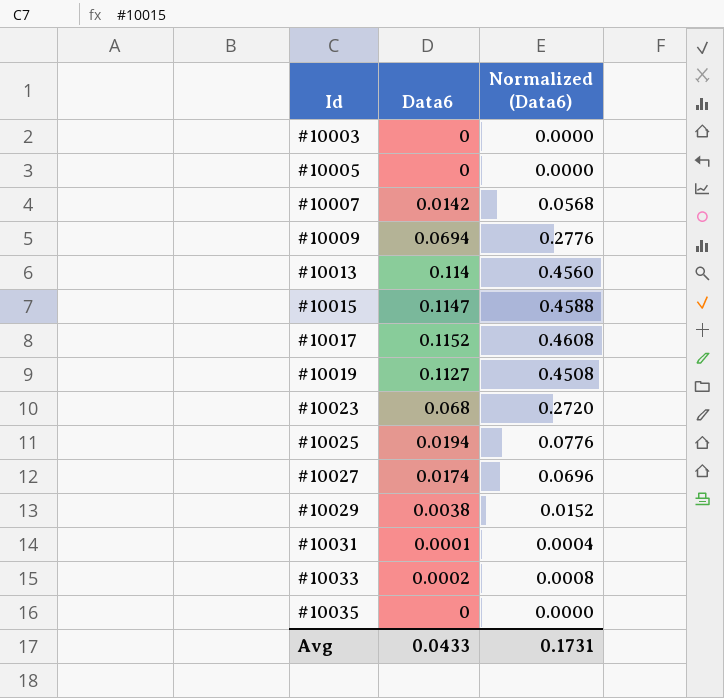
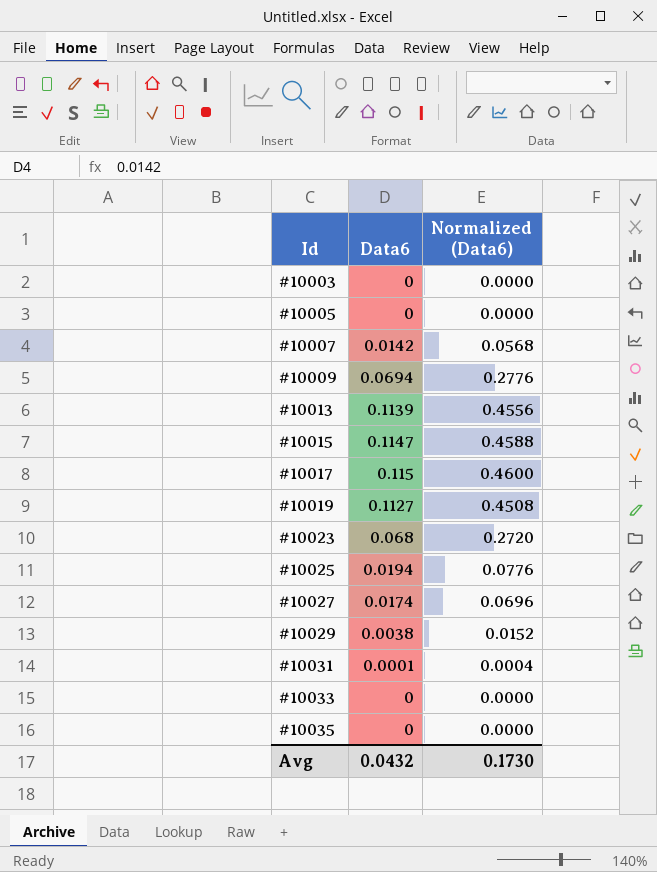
#10013 | Data6: 0.114 -> 0.1139
#10013 | Normalized (Data6): 0.4560 -> 0.4556
#10017 | Data6: 0.1152 -> 0.115
#10017 | Normalized (Data6): 0.4608 -> 0.4600
#10033 | Data6: 0.0002 -> 0
#10033 | Normalized (Data6): 0.0008 -> 0.0000
Avg | Data6: 0.0433 -> 0.0432
Avg | Normalized (Data6): 0.1731 -> 0.1730

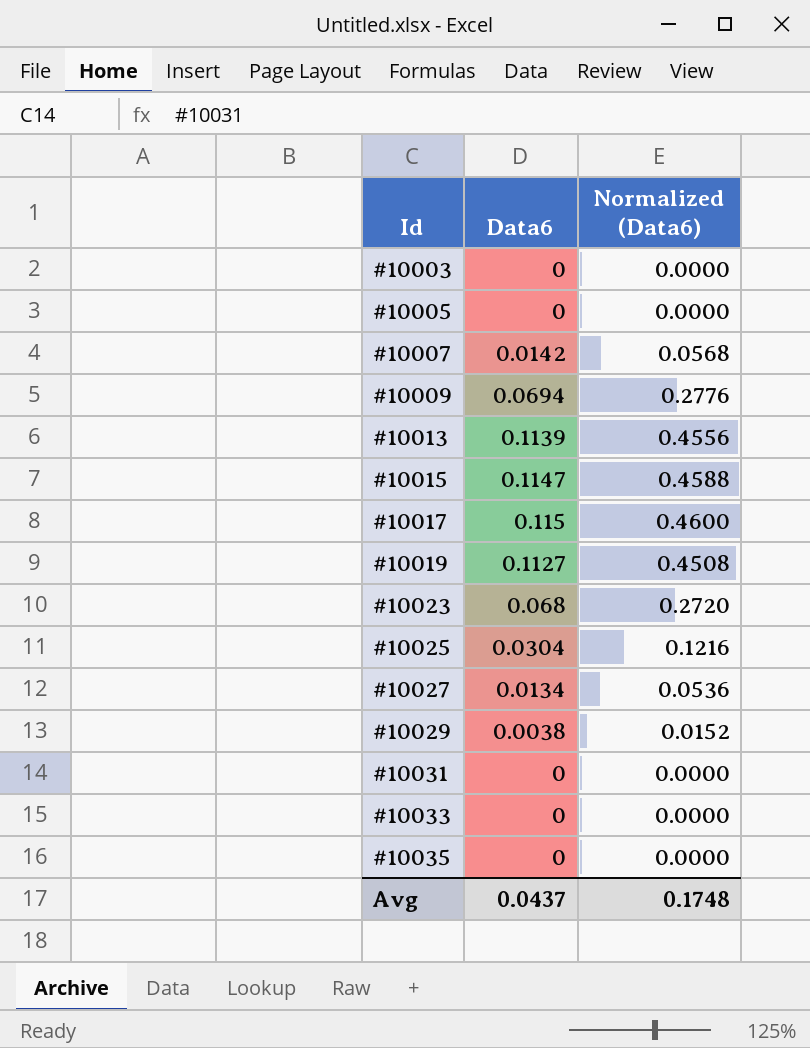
#10025 | Data6: 0.0194 -> 0.0304
#10025 | Normalized (Data6): 0.0776 -> 0.1216
#10027 | Data6: 0.0174 -> 0.0134
#10027 | Normalized (Data6): 0.0696 -> 0.0536
#10031 | Data6: 0.0001 -> 0
#10031 | Normalized (Data6): 0.0004 -> 0.0000
Avg | Data6: 0.0432 -> 0.0437
Avg | Normalized (Data6): 0.1730 -> 0.1748

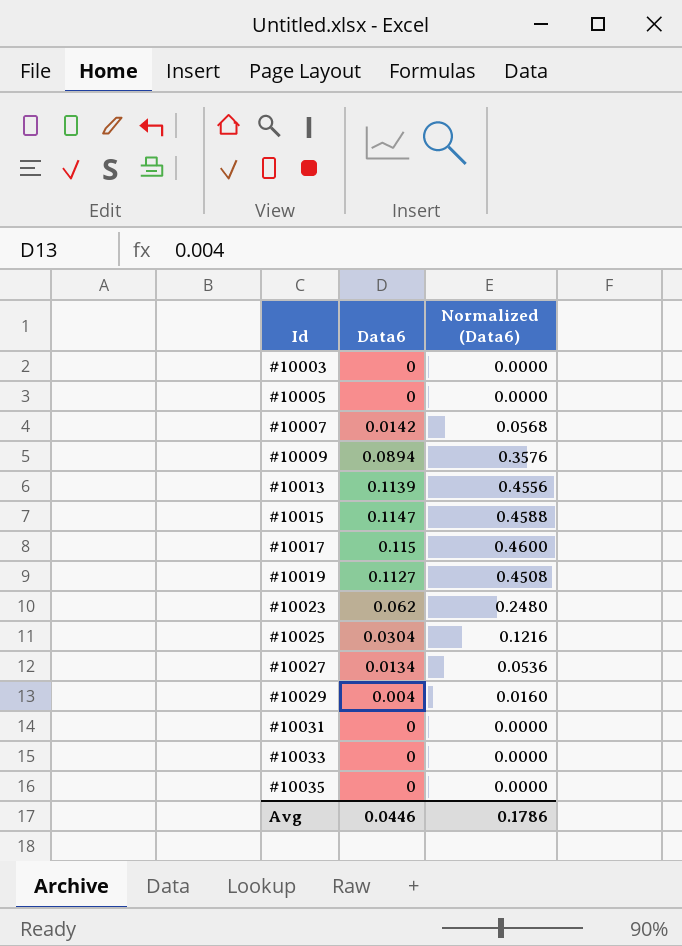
#10009 | Data6: 0.0694 -> 0.0894
#10009 | Normalized (Data6): 0.2776 -> 0.3576
#10023 | Data6: 0.068 -> 0.062
#10023 | Normalized (Data6): 0.2720 -> 0.2480
#10029 | Data6: 0.0038 -> 0.004
#10029 | Normalized (Data6): 0.0152 -> 0.0160
Avg | Data6: 0.0437 -> 0.0446
Avg | Normalized (Data6): 0.1748 -> 0.1786

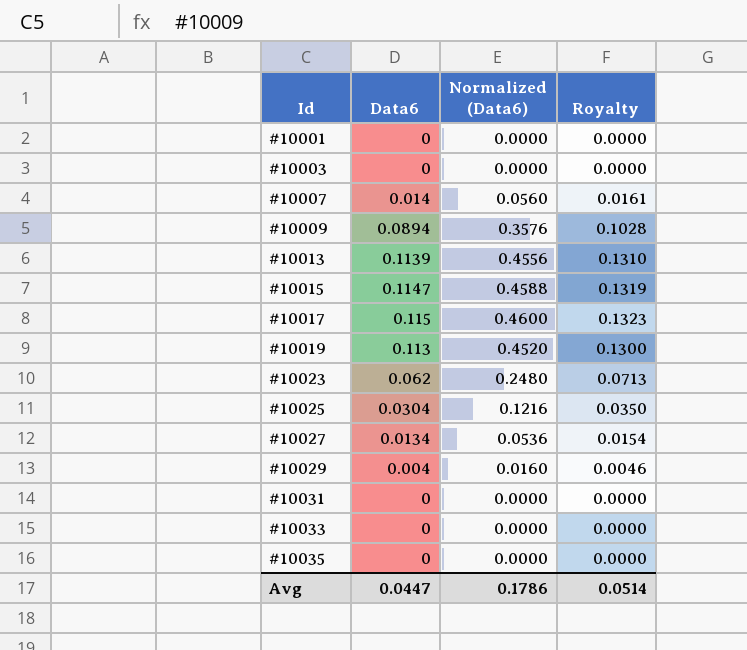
column Royalty | formula: none -> [Data6] * 1.15
row #10005: 0 | 0.0000 -> none
row #10001: none -> 0 | 0.0000 | 0.0000
#10007 | Data6: 0.0142 -> 0.014
#10007 | Normalized (Data6): 0.0568 -> 0.0560
#10019 | Data6: 0.1127 -> 0.113
#10019 | Normalized (Data6): 0.4508 -> 0.4520
Avg | Data6: 0.0446 -> 0.0447

